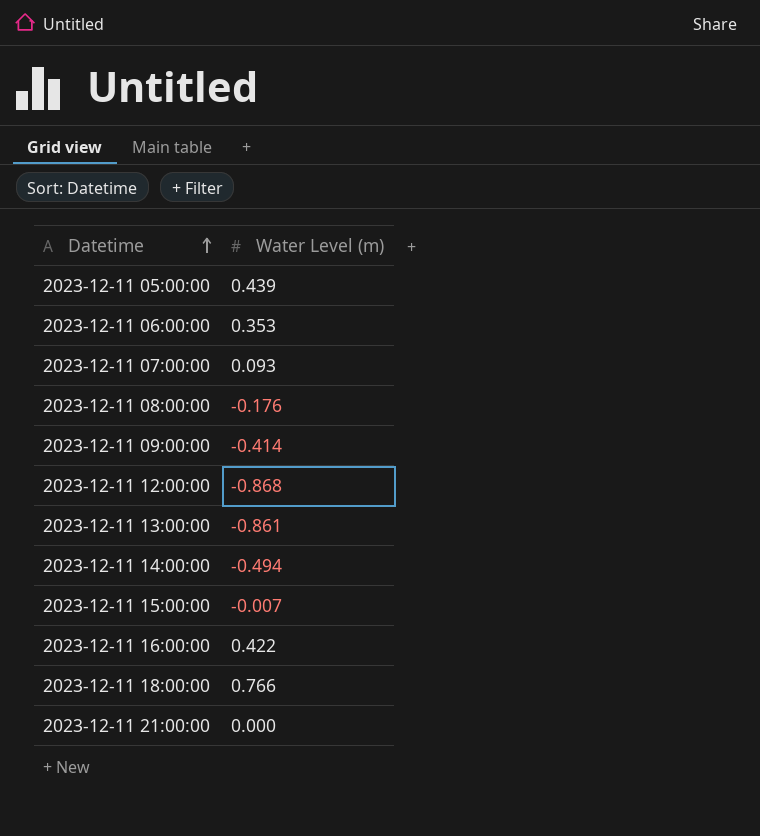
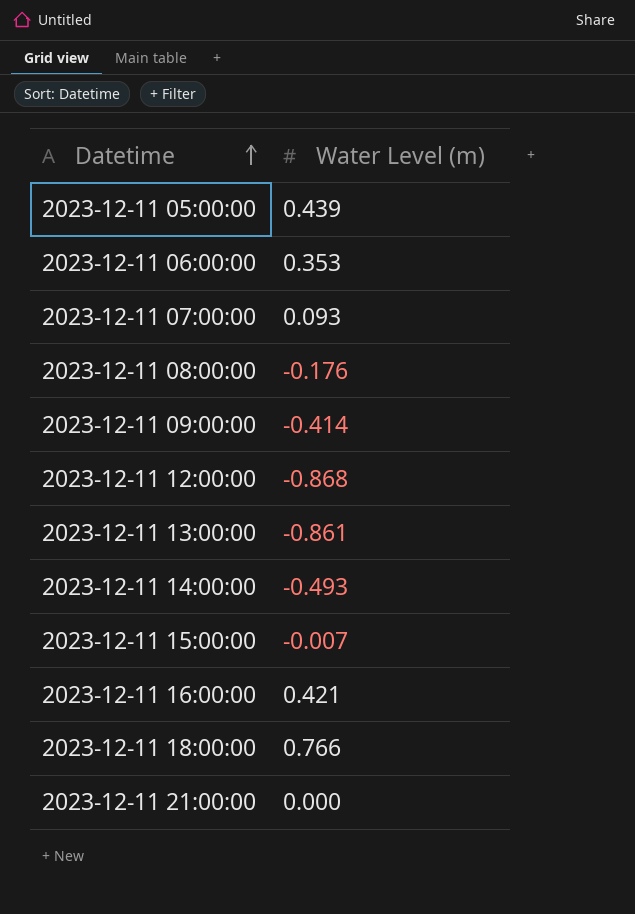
2023-12-11 14:00:00 | Water Level (m): -0.494 -> -0.493
2023-12-11 16:00:00 | Water Level (m): 0.422 -> 0.421

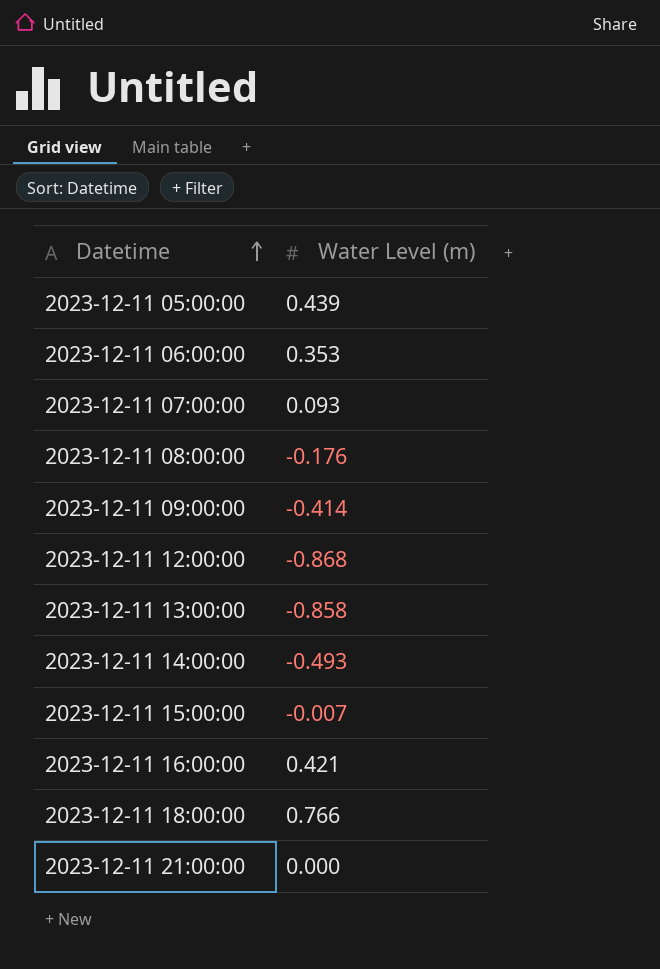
2023-12-11 13:00:00 | Water Level (m): -0.861 -> -0.858

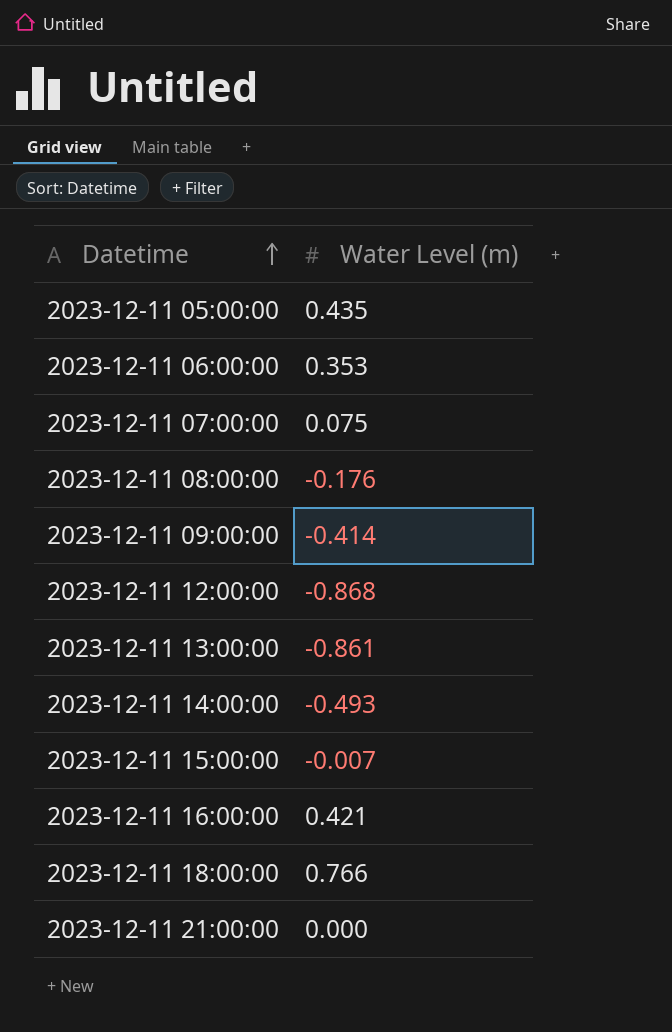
2023-12-11 05:00:00 | Water Level (m): 0.439 -> 0.435
2023-12-11 07:00:00 | Water Level (m): 0.093 -> 0.075
2023-12-11 13:00:00 | Water Level (m): -0.858 -> -0.861

